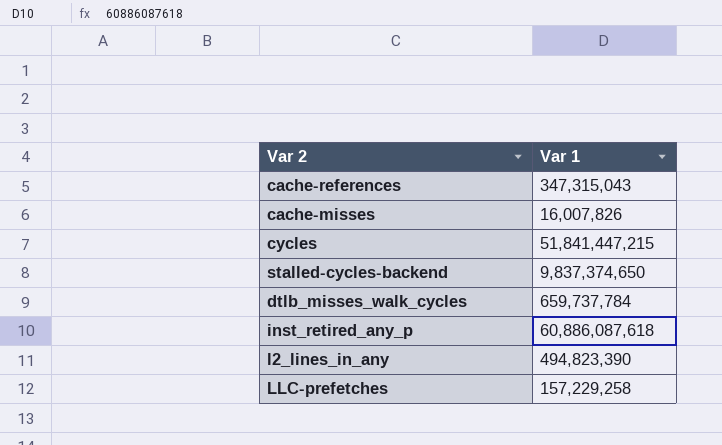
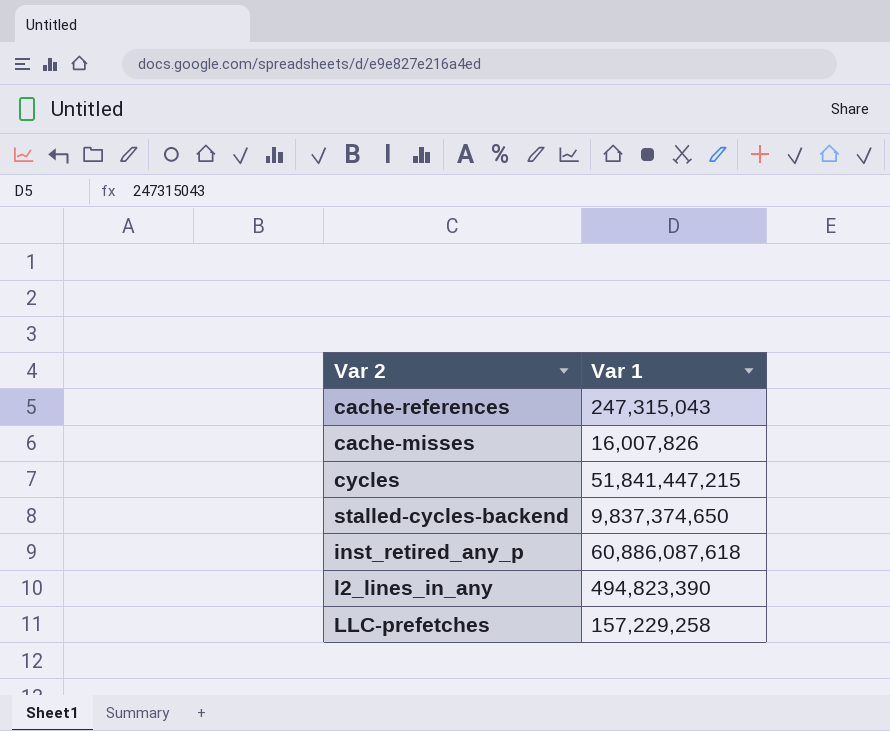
row dtlb_misses_walk_cycles: 659,737,784 -> none
cache-references | Var 1: 347,315,043 -> 247,315,043

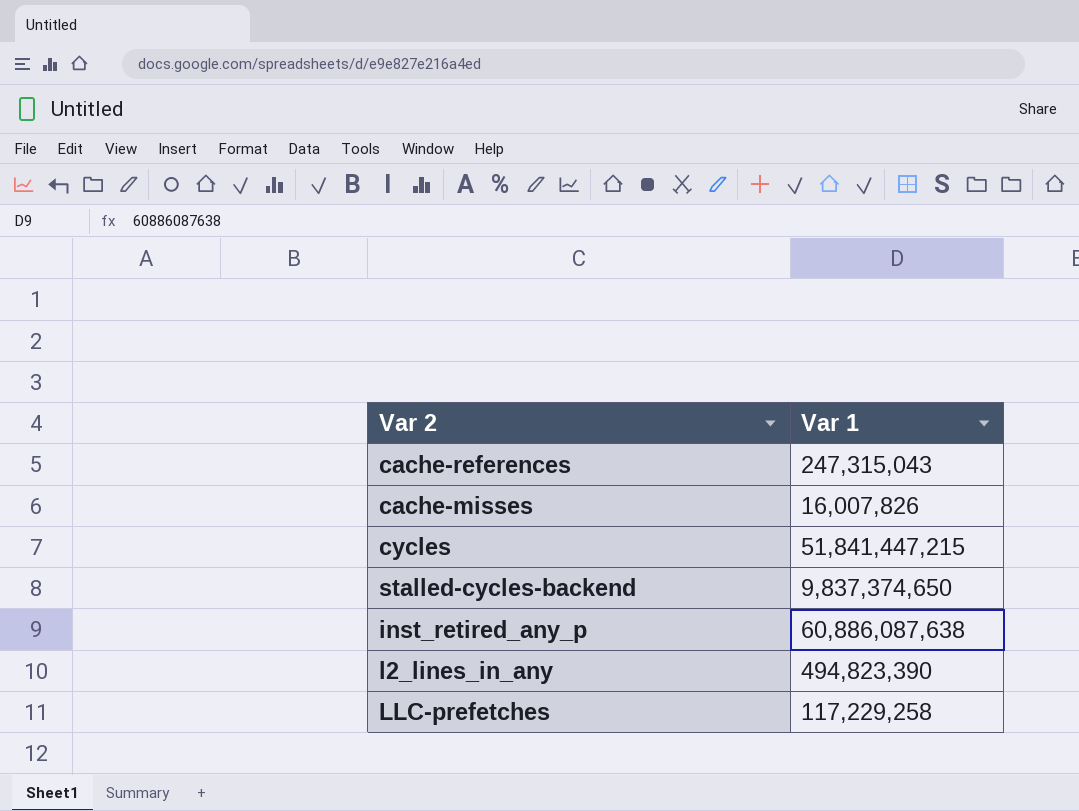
inst_retired_any_p | Var 1: 60,886,087,618 -> 60,886,087,638
LLC-prefetches | Var 1: 157,229,258 -> 117,229,258

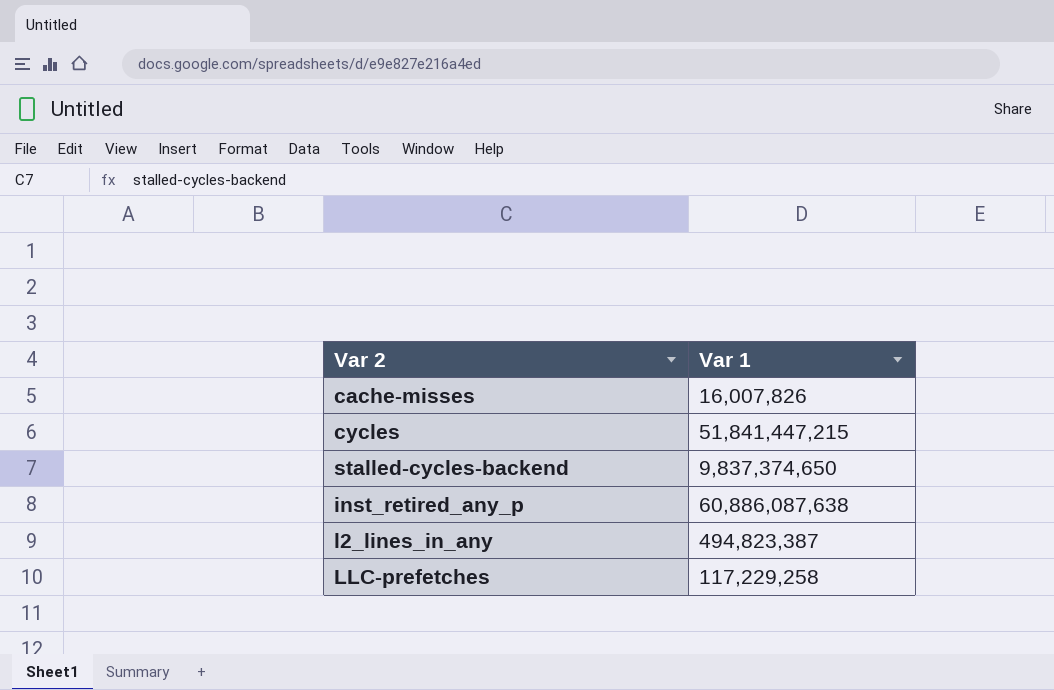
row cache-references: 247,315,043 -> none
l2_lines_in_any | Var 1: 494,823,390 -> 494,823,387

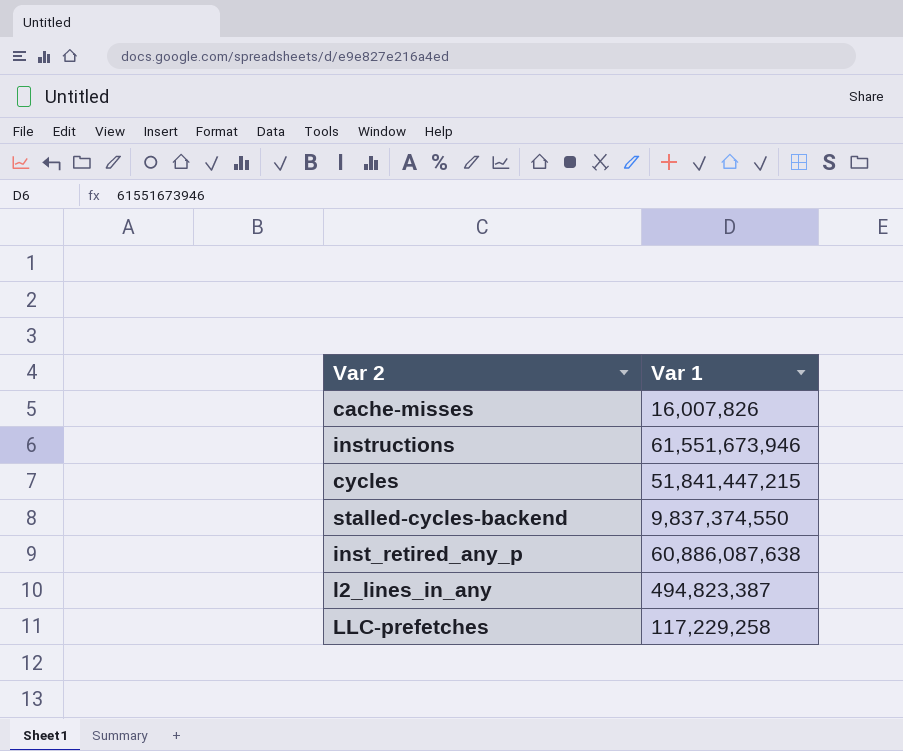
row instructions: none -> 61,551,673,946
stalled-cycles-backend | Var 1: 9,837,374,650 -> 9,837,374,550

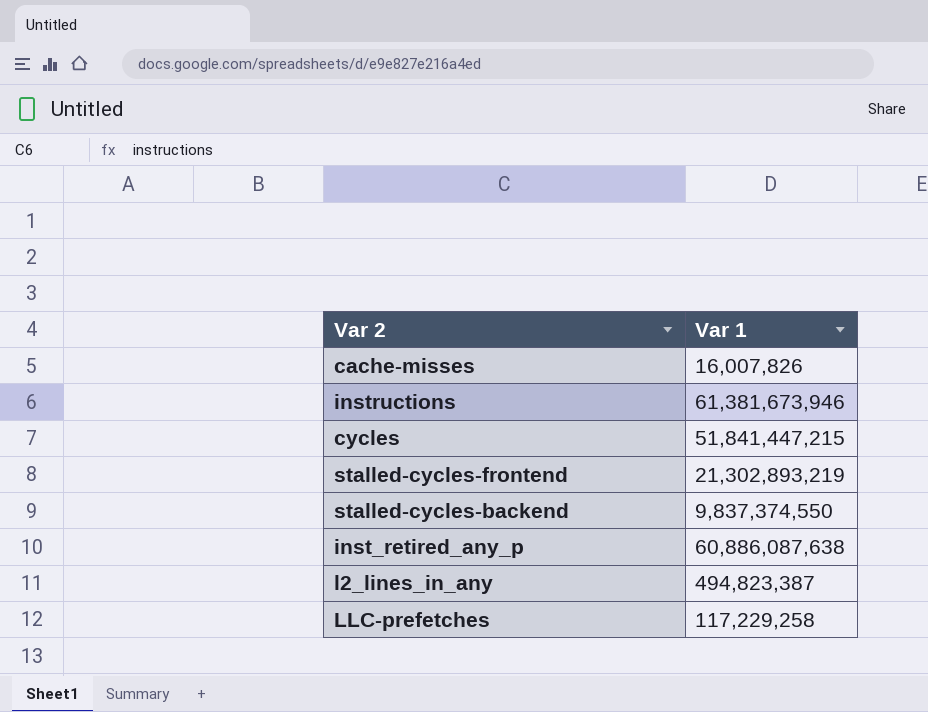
instructions | Var 1: 61,551,673,946 -> 61,381,673,946
row stalled-cycles-frontend: none -> 21,302,893,219

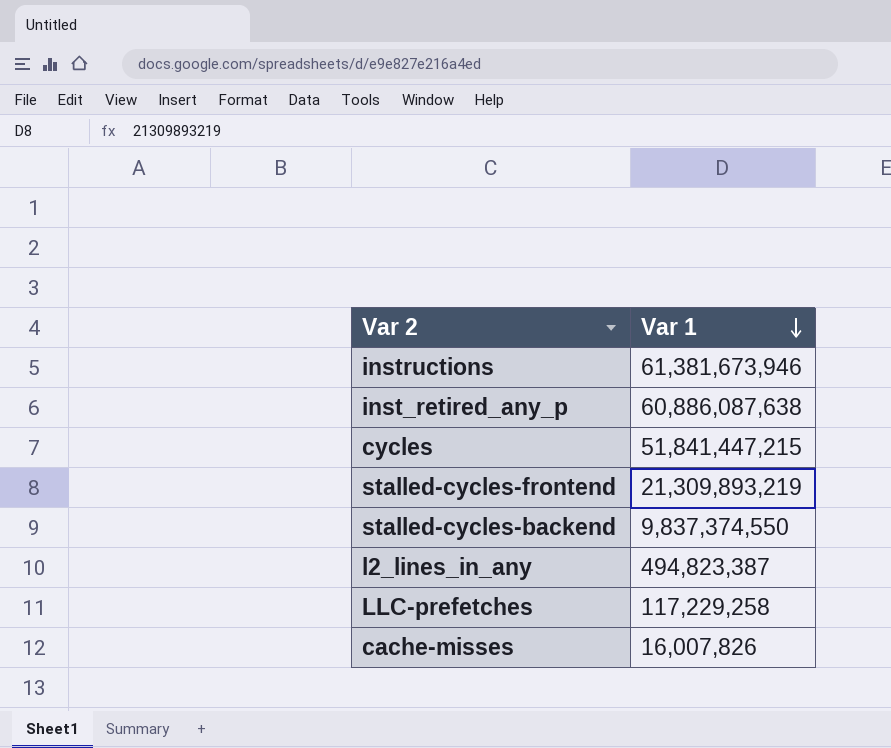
row order: none -> Var 1 descending
stalled-cycles-frontend | Var 1: 21,302,893,219 -> 21,309,893,219

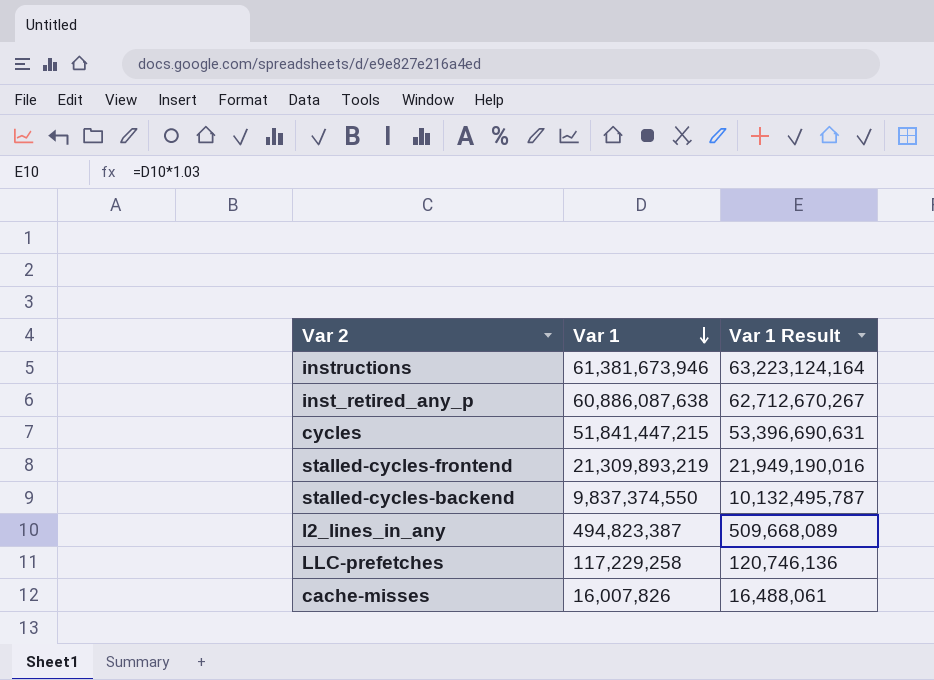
column Var 1 Result | formula: none -> [Var 1] * 1.03

